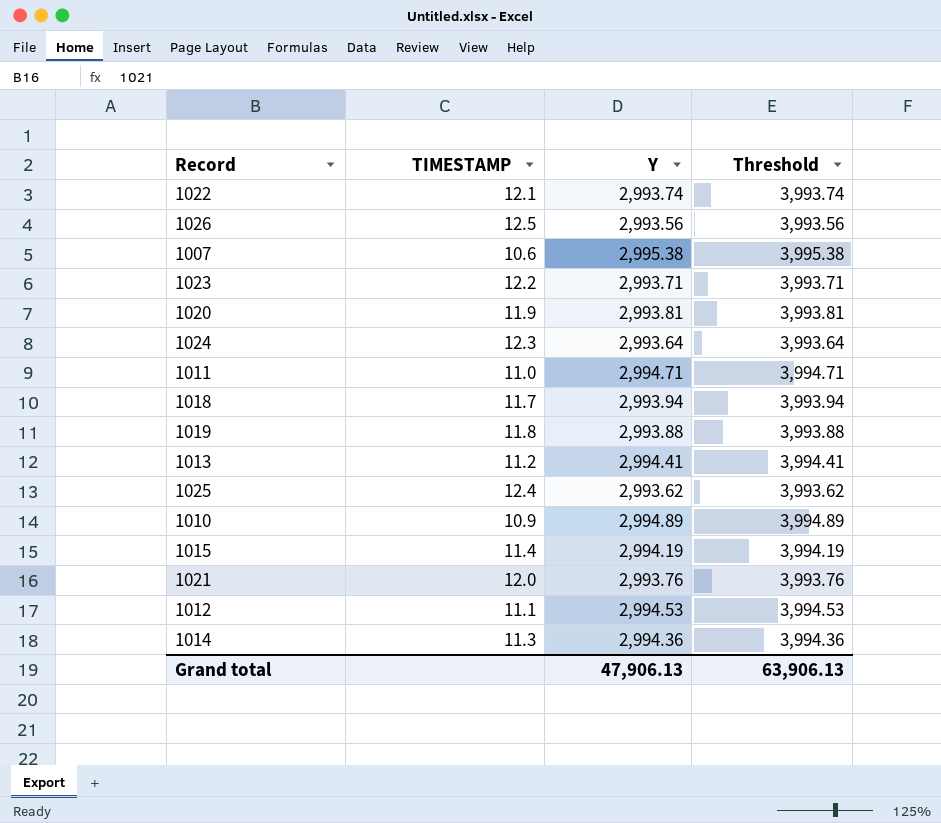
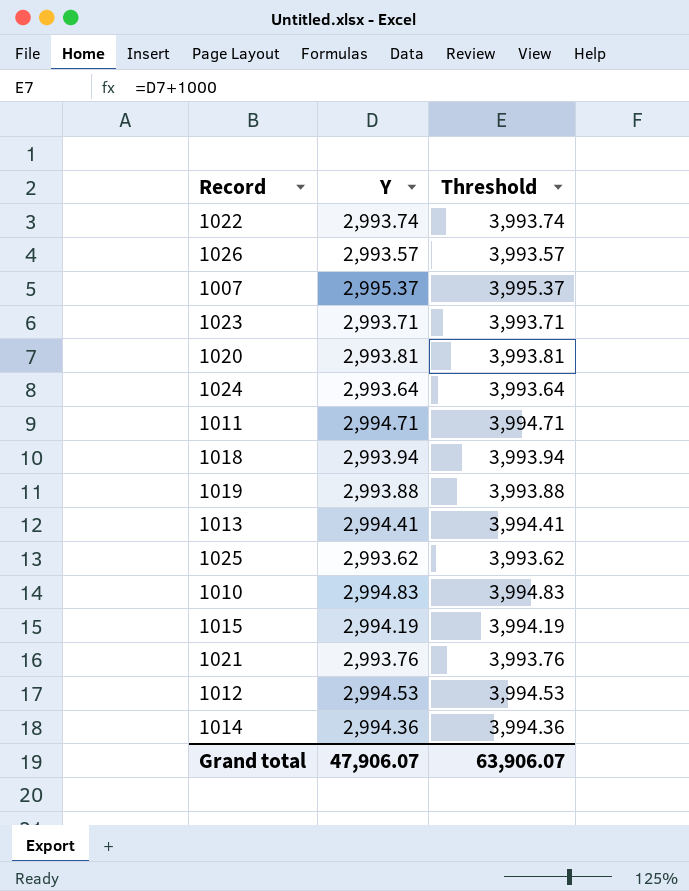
column TIMESTAMP | position: 2 -> none
1026 | Y: 2,993.56 -> 2,993.57
1026 | Threshold: 3,993.56 -> 3,993.57
1007 | Y: 2,995.38 -> 2,995.37
1007 | Threshold: 3,995.38 -> 3,995.37
1010 | Y: 2,994.89 -> 2,994.83
1010 | Threshold: 3,994.89 -> 3,994.83
Grand total | Y: 47,906.13 -> 47,906.07
Grand total | Threshold: 63,906.13 -> 63,906.07

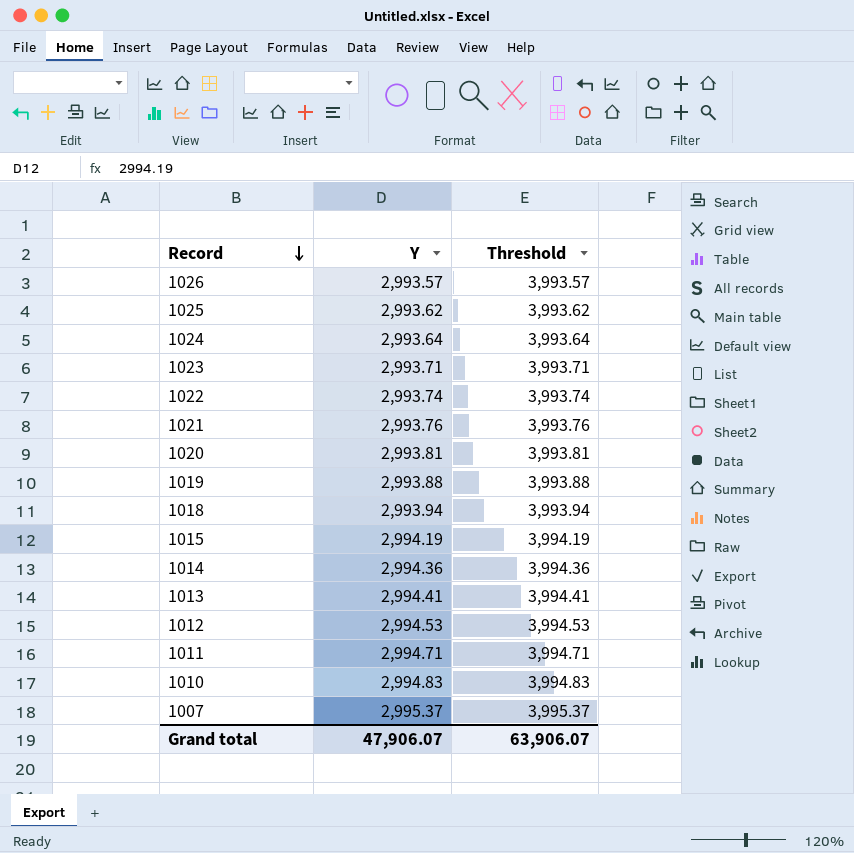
row order: none -> Record descending

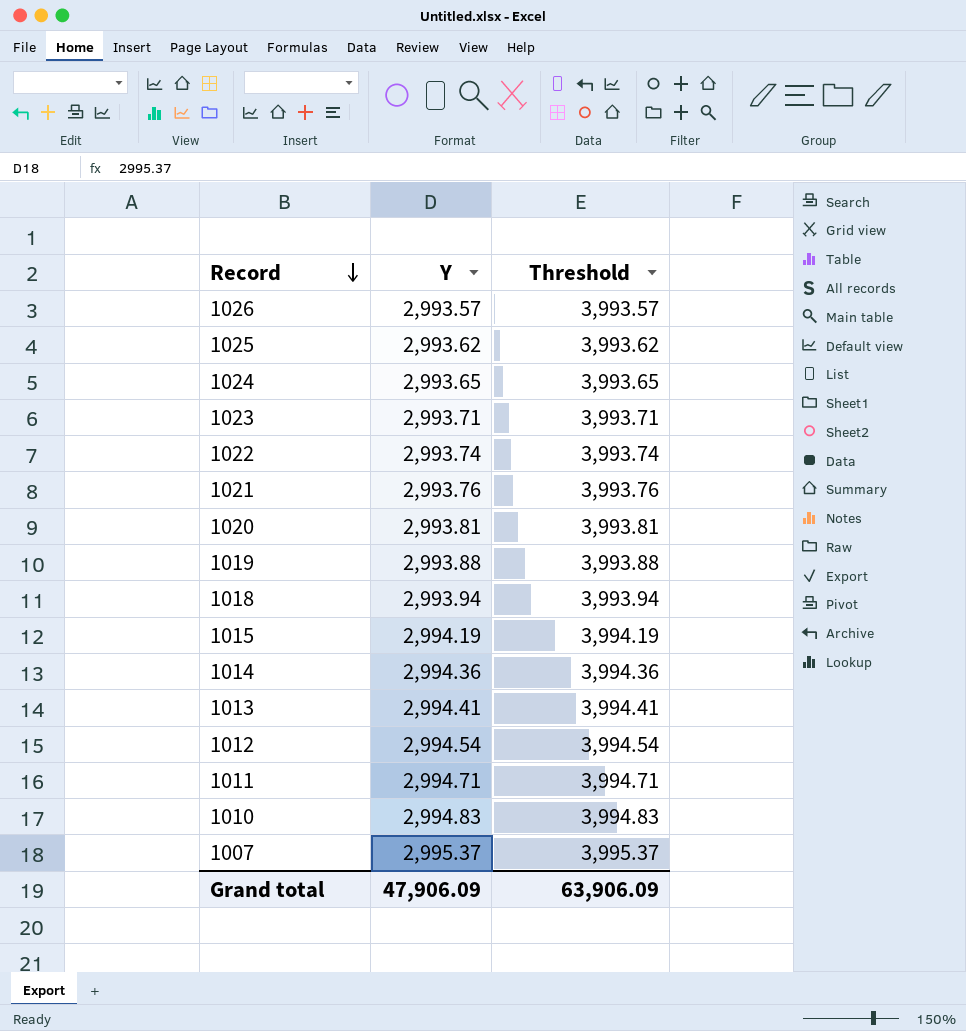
1024 | Y: 2,993.64 -> 2,993.65
1024 | Threshold: 3,993.64 -> 3,993.65
1012 | Y: 2,994.53 -> 2,994.54
1012 | Threshold: 3,994.53 -> 3,994.54
Grand total | Y: 47,906.07 -> 47,906.09
Grand total | Threshold: 63,906.07 -> 63,906.09

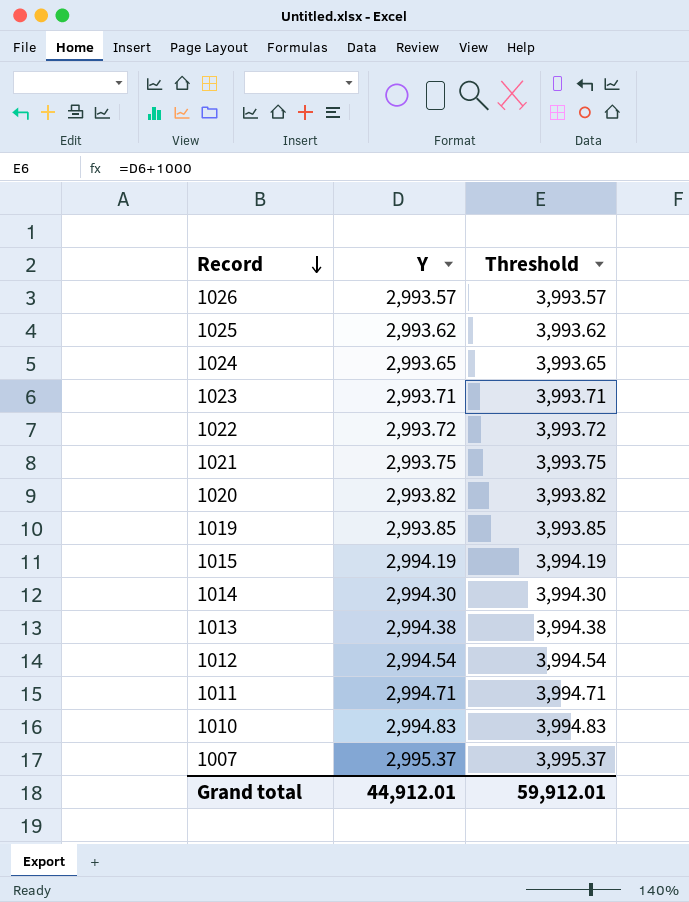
row 1018: 2,993.94 | 3,993.94 -> none
1022 | Y: 2,993.74 -> 2,993.72
1022 | Threshold: 3,993.74 -> 3,993.72
1021 | Y: 2,993.76 -> 2,993.75
1021 | Threshold: 3,993.76 -> 3,993.75
1020 | Y: 2,993.81 -> 2,993.82
1020 | Threshold: 3,993.81 -> 3,993.82
1019 | Y: 2,993.88 -> 2,993.85
1019 | Threshold: 3,993.88 -> 3,993.85
1014 | Y: 2,994.36 -> 2,994.30
1014 | Threshold: 3,994.36 -> 3,994.30
1013 | Y: 2,994.41 -> 2,994.38
1013 | Threshold: 3,994.41 -> 3,994.38
Grand total | Y: 47,906.09 -> 44,912.01
Grand total | Threshold: 63,906.09 -> 59,912.01

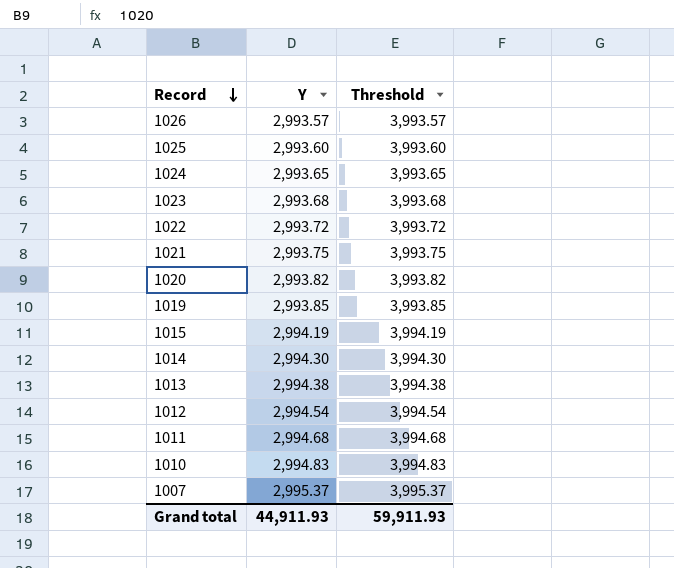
1025 | Y: 2,993.62 -> 2,993.60
1025 | Threshold: 3,993.62 -> 3,993.60
1023 | Y: 2,993.71 -> 2,993.68
1023 | Threshold: 3,993.71 -> 3,993.68
1011 | Y: 2,994.71 -> 2,994.68
1011 | Threshold: 3,994.71 -> 3,994.68
Grand total | Y: 44,912.01 -> 44,911.93
Grand total | Threshold: 59,912.01 -> 59,911.93

